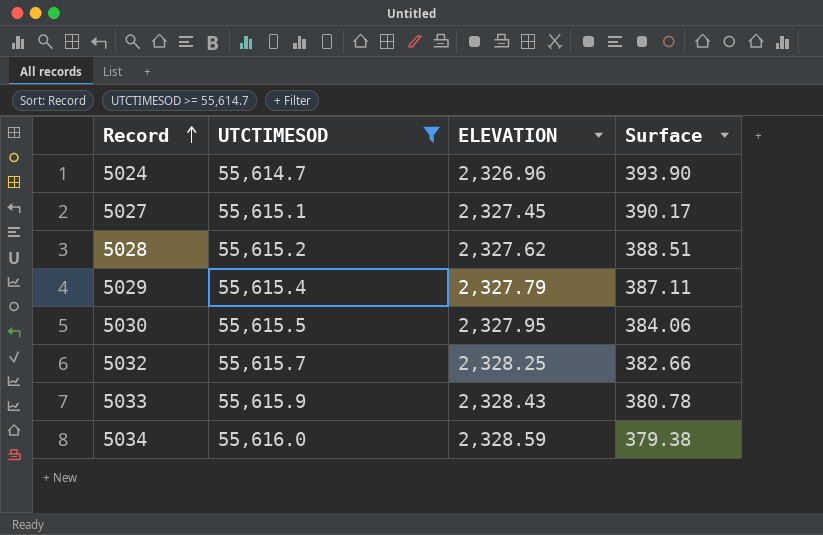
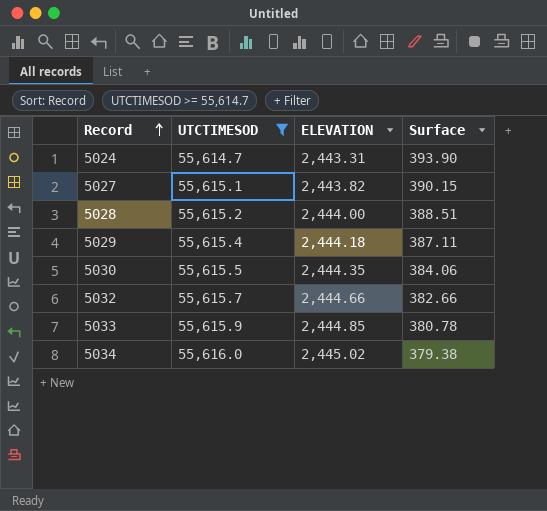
5024 | ELEVATION: 2,326.96 -> 2,443.31
5027 | ELEVATION: 2,327.45 -> 2,443.82
5027 | Surface: 390.17 -> 390.15
5028 | ELEVATION: 2,327.62 -> 2,444.00
5029 | ELEVATION: 2,327.79 -> 2,444.18
5030 | ELEVATION: 2,327.95 -> 2,444.35
5032 | ELEVATION: 2,328.25 -> 2,444.66
5033 | ELEVATION: 2,328.43 -> 2,444.85
5034 | ELEVATION: 2,328.59 -> 2,445.02

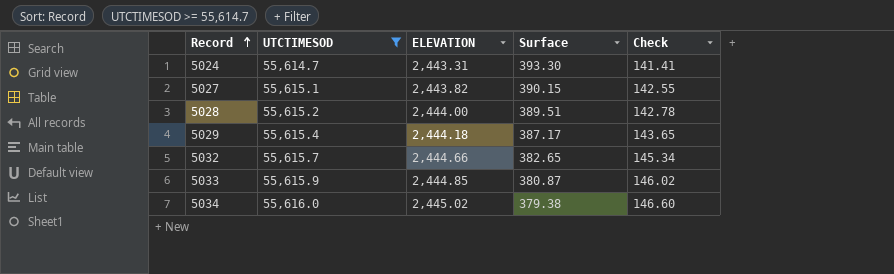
column Check | formula: none -> [UTCTIMESOD] / [Surface]
row 5030: 55,615.5 | 2,444.35 | 384.06 -> none
5024 | Surface: 393.90 -> 393.30
5028 | Surface: 388.51 -> 389.51
5029 | Surface: 387.11 -> 387.17
5032 | Surface: 382.66 -> 382.65
5033 | Surface: 380.78 -> 380.87

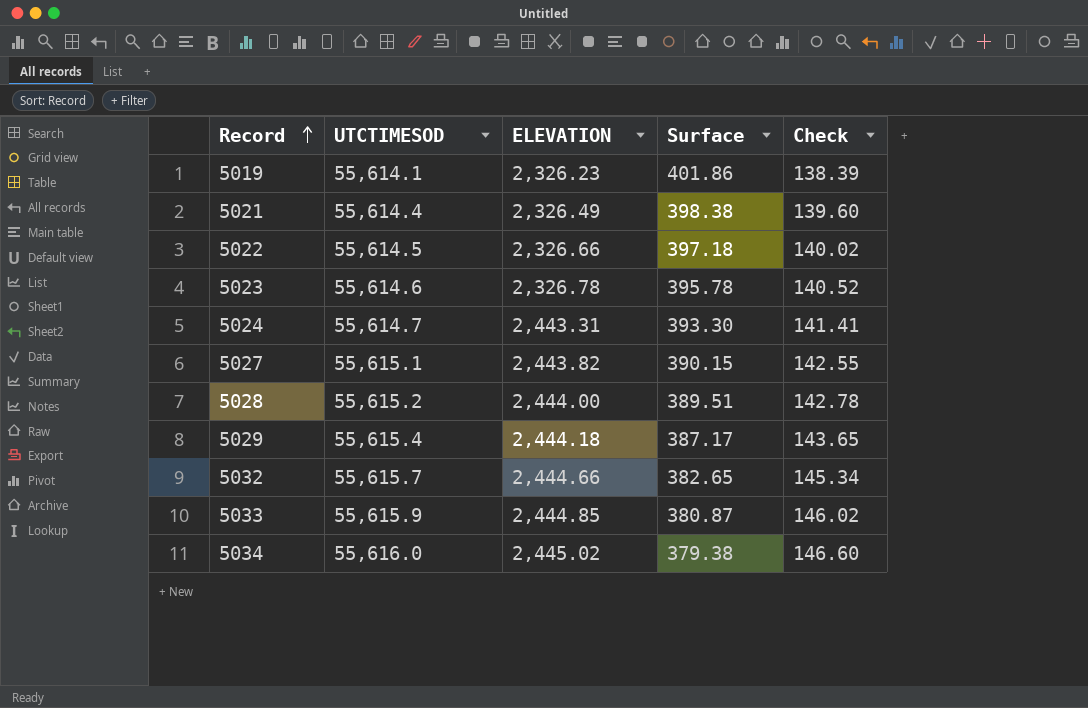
filter: UTCTIMESOD >= 55,614.7 -> none

